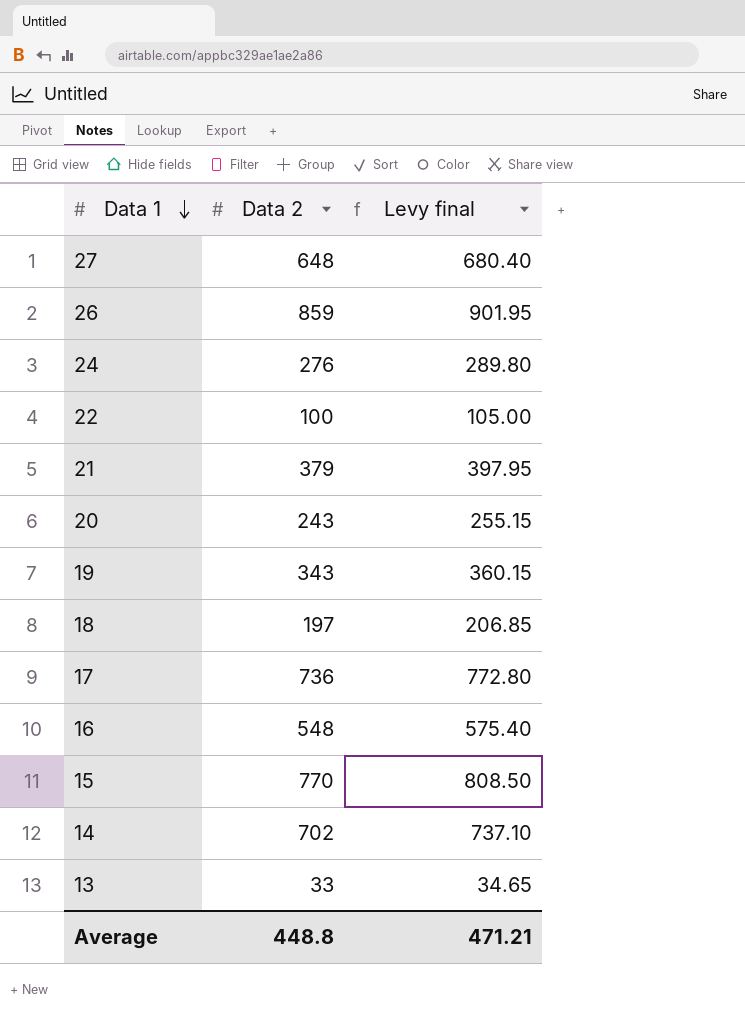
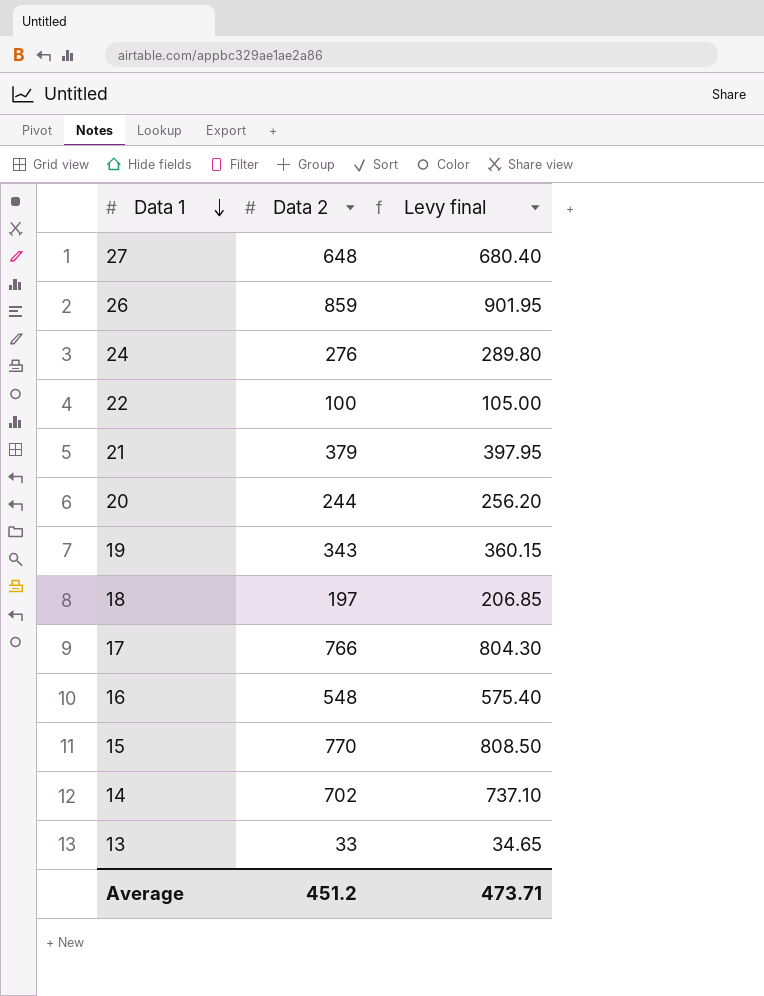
20 | Data 2: 243 -> 244
20 | Levy final: 255.15 -> 256.20
17 | Data 2: 736 -> 766
17 | Levy final: 772.80 -> 804.30
Average | Data 2: 448.8 -> 451.2
Average | Levy final: 471.21 -> 473.71

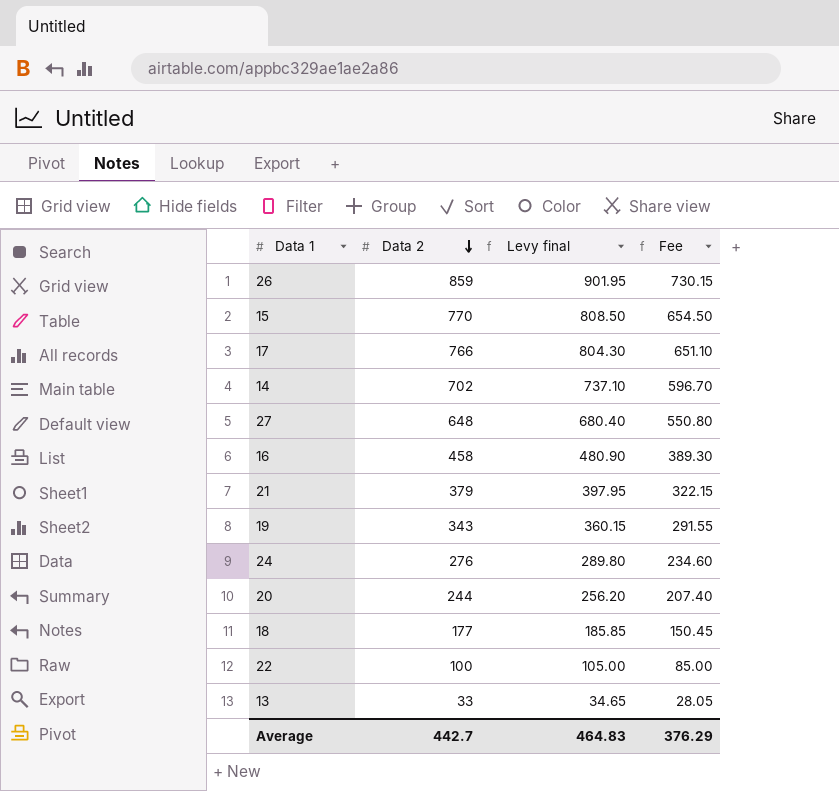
row order: Data 1 descending -> Data 2 descending
column Fee | formula: none -> [Data 2] * 0.85
16 | Data 2: 548 -> 458
16 | Levy final: 575.40 -> 480.90
18 | Data 2: 197 -> 177
18 | Levy final: 206.85 -> 185.85
Average | Data 2: 451.2 -> 442.7
Average | Levy final: 473.71 -> 464.83

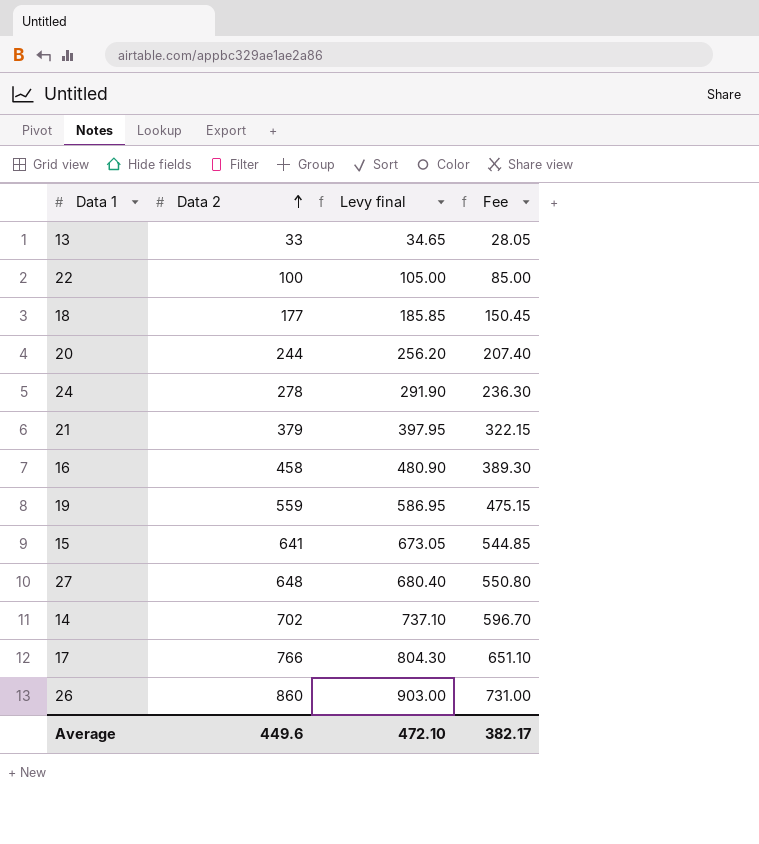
row order: Data 2 descending -> Data 2 ascending
24 | Data 2: 276 -> 278
24 | Levy final: 289.80 -> 291.90
24 | Fee: 234.60 -> 236.30
19 | Data 2: 343 -> 559
19 | Levy final: 360.15 -> 586.95
19 | Fee: 291.55 -> 475.15
15 | Data 2: 770 -> 641
15 | Levy final: 808.50 -> 673.05
15 | Fee: 654.50 -> 544.85
26 | Data 2: 859 -> 860
26 | Levy final: 901.95 -> 903.00
26 | Fee: 730.15 -> 731.00
Average | Data 2: 442.7 -> 449.6
Average | Levy final: 464.83 -> 472.10
Average | Fee: 376.29 -> 382.17

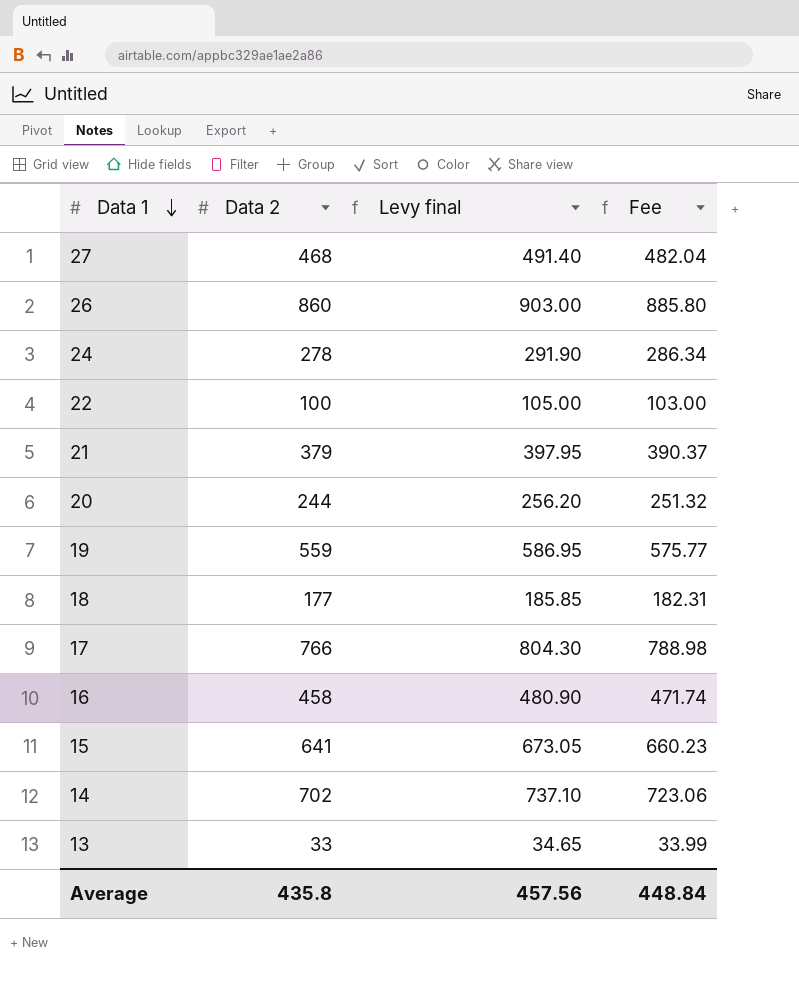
row order: Data 2 ascending -> Data 1 descending
column Fee | formula: [Data 2] * 0.85 -> [Data 2] * 1.03
27 | Data 2: 648 -> 468
27 | Levy final: 680.40 -> 491.40
Average | Data 2: 449.6 -> 435.8
Average | Levy final: 472.10 -> 457.56
Average | Fee: 382.17 -> 448.84

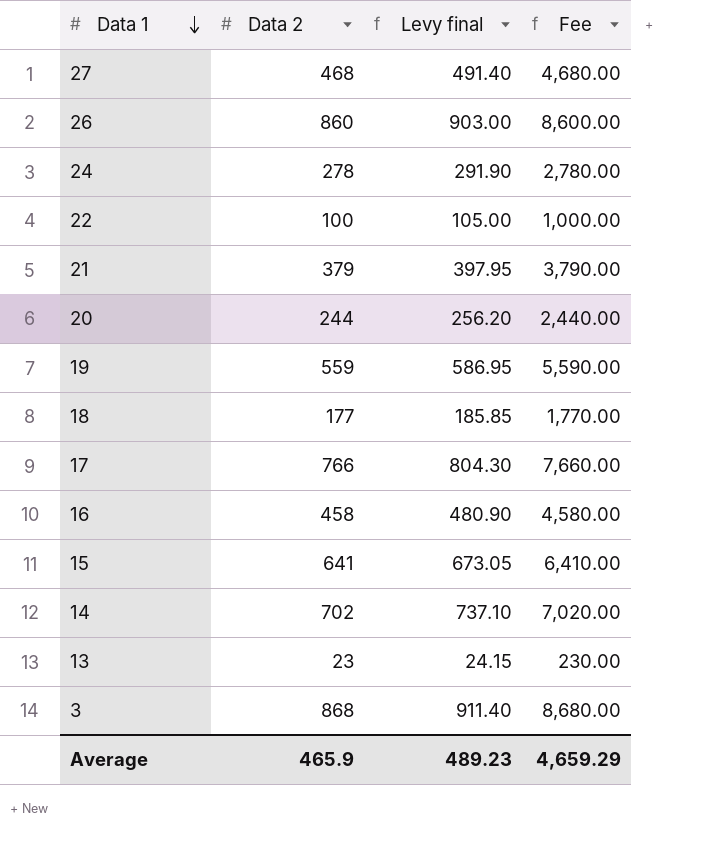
column Fee | formula: [Data 2] * 1.03 -> [Data 2] * 10
13 | Data 2: 33 -> 23
13 | Levy final: 34.65 -> 24.15
row 3: none -> 868 | 911.40 | 8,680.00
Average | Data 2: 435.8 -> 465.9
Average | Levy final: 457.56 -> 489.23
Average | Fee: 448.84 -> 4,659.29

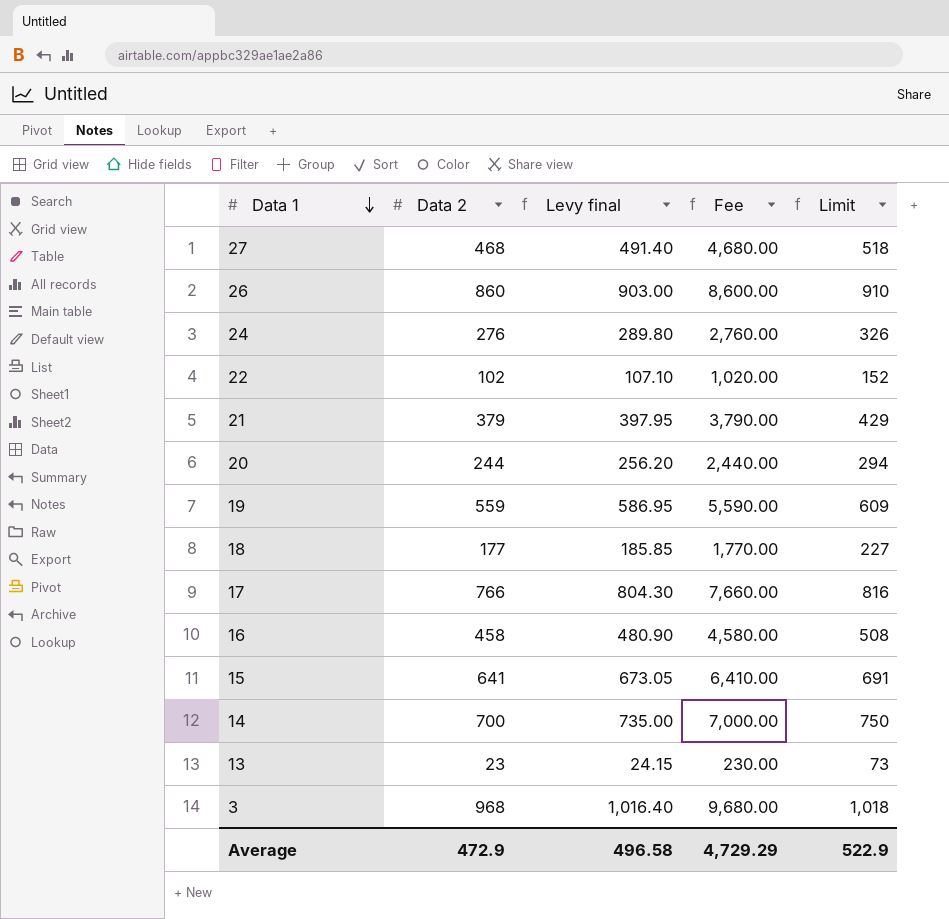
column Limit | formula: none -> [Data 2] + 50
24 | Data 2: 278 -> 276
24 | Levy final: 291.90 -> 289.80
24 | Fee: 2,780.00 -> 2,760.00
22 | Data 2: 100 -> 102
22 | Levy final: 105.00 -> 107.10
22 | Fee: 1,000.00 -> 1,020.00
14 | Data 2: 702 -> 700
14 | Levy final: 737.10 -> 735.00
14 | Fee: 7,020.00 -> 7,000.00
3 | Data 2: 868 -> 968
3 | Levy final: 911.40 -> 1,016.40
3 | Fee: 8,680.00 -> 9,680.00
Average | Data 2: 465.9 -> 472.9
Average | Levy final: 489.23 -> 496.58
Average | Fee: 4,659.29 -> 4,729.29

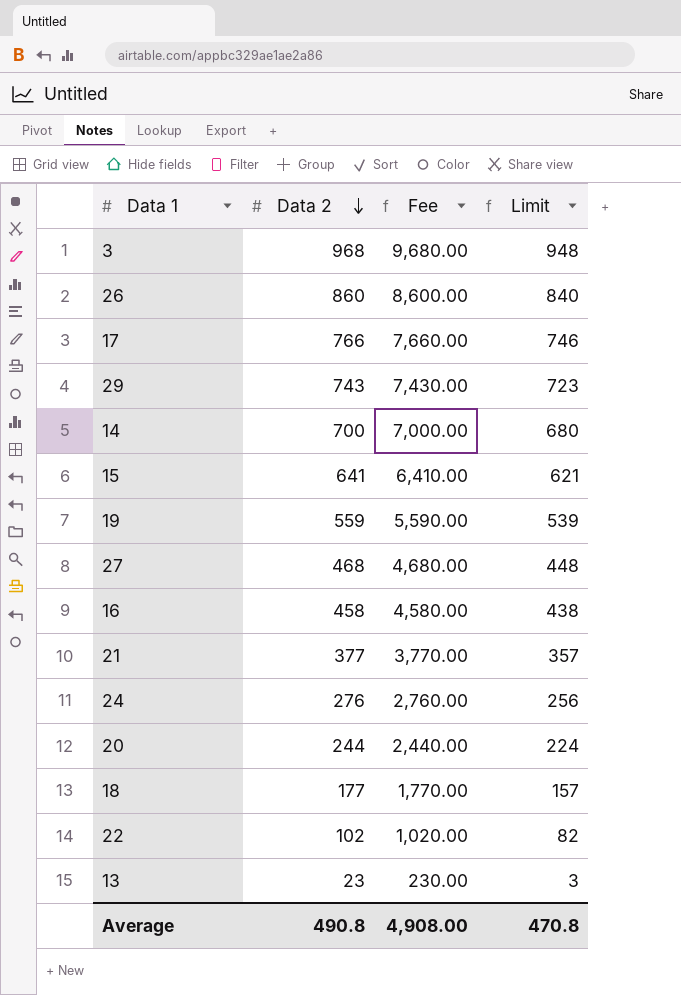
row order: Data 1 descending -> Data 2 descending
column Levy final | formula: [Data 2] * 1.05 -> none
column Limit | formula: [Data 2] + 50 -> [Data 2] - 20
row 29: none -> 743 | 7,430.00 | 723
21 | Data 2: 379 -> 377
21 | Fee: 3,790.00 -> 3,770.00
Average | Data 2: 472.9 -> 490.8
Average | Fee: 4,729.29 -> 4,908.00
Average | Limit: 522.9 -> 470.8

